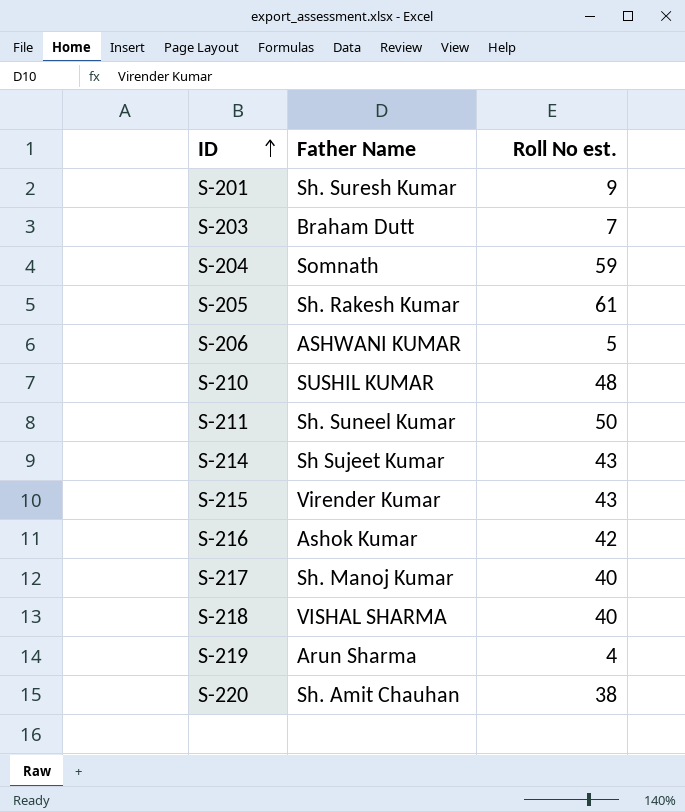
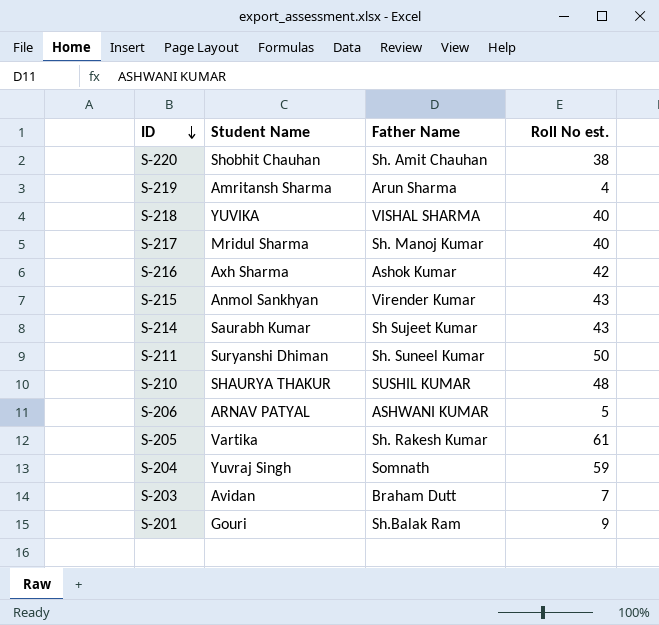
row order: ID ascending -> ID descending
column Student Name | position: none -> 2
S-201 | Father Name: Sh. Suresh Kumar -> Sh.Balak Ram

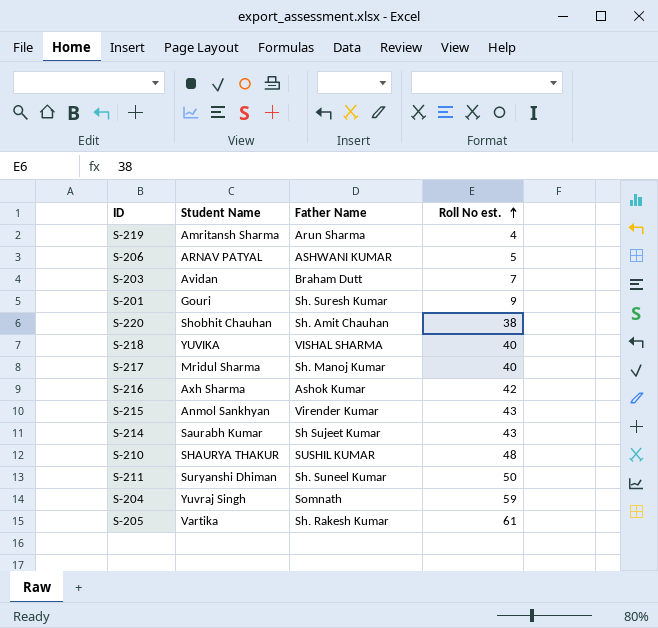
row order: ID descending -> Roll No est. ascending
S-201 | Father Name: Sh.Balak Ram -> Sh. Suresh Kumar

